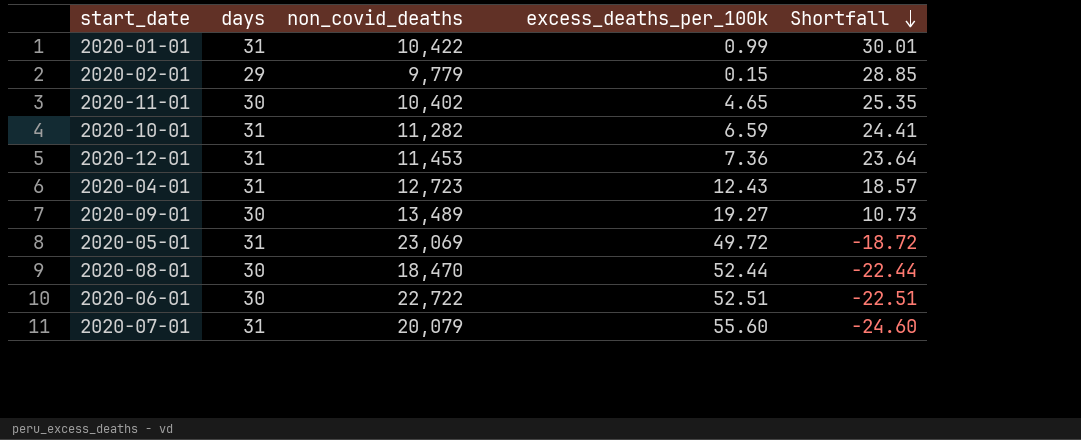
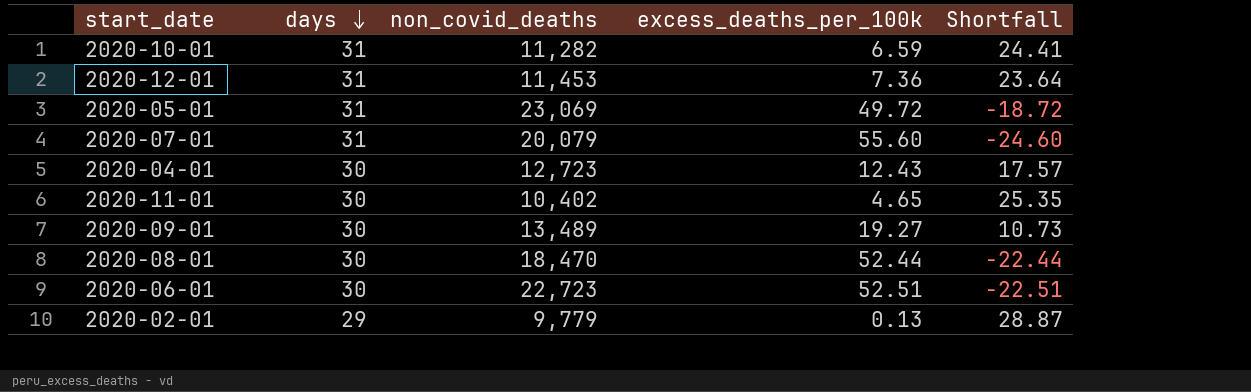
row order: Shortfall descending -> days descending
row 2020-01-01: 31 | 10,422 | 0.99 | 30.01 -> none
2020-04-01 | days: 31 -> 30
2020-04-01 | Shortfall: 18.57 -> 17.57
2020-06-01 | non_covid_deaths: 22,722 -> 22,723
2020-02-01 | excess_deaths_per_100k: 0.15 -> 0.13
2020-02-01 | Shortfall: 28.85 -> 28.87

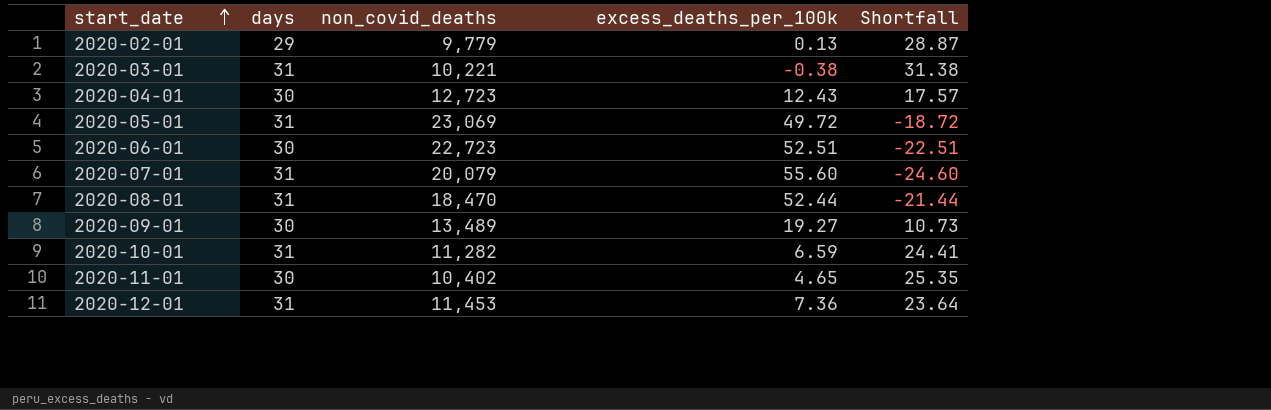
row order: days descending -> start_date ascending
row 2020-03-01: none -> 31 | 10,221 | -0.38 | 31.38
2020-08-01 | days: 30 -> 31
2020-08-01 | Shortfall: -22.44 -> -21.44

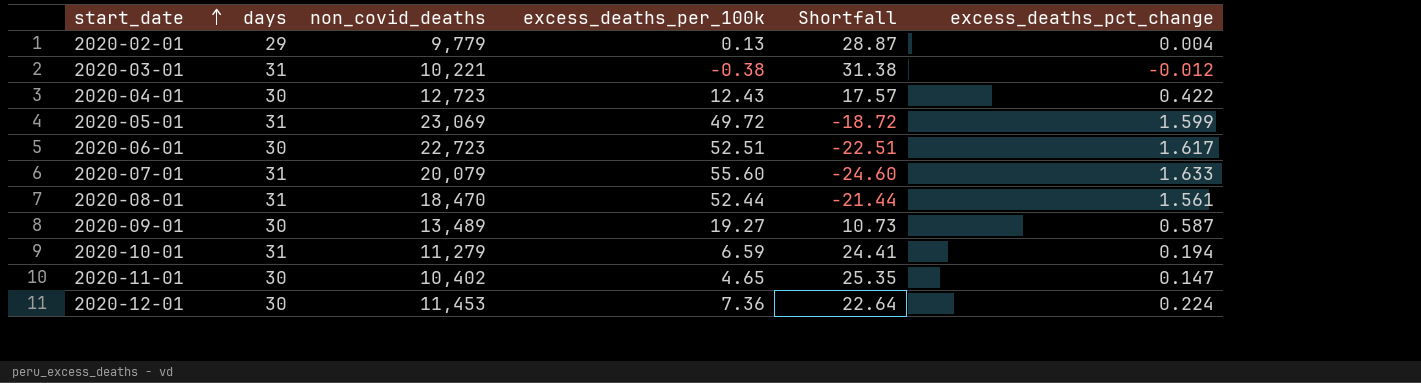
column excess_deaths_pct_change | position: none -> 6
2020-10-01 | non_covid_deaths: 11,282 -> 11,279
2020-12-01 | days: 31 -> 30
2020-12-01 | Shortfall: 23.64 -> 22.64

